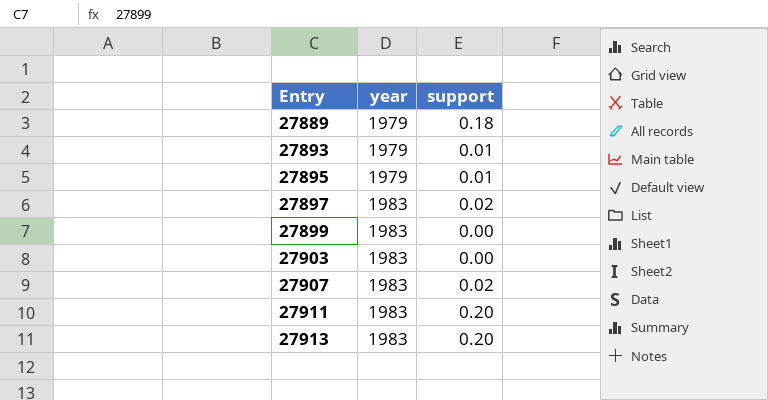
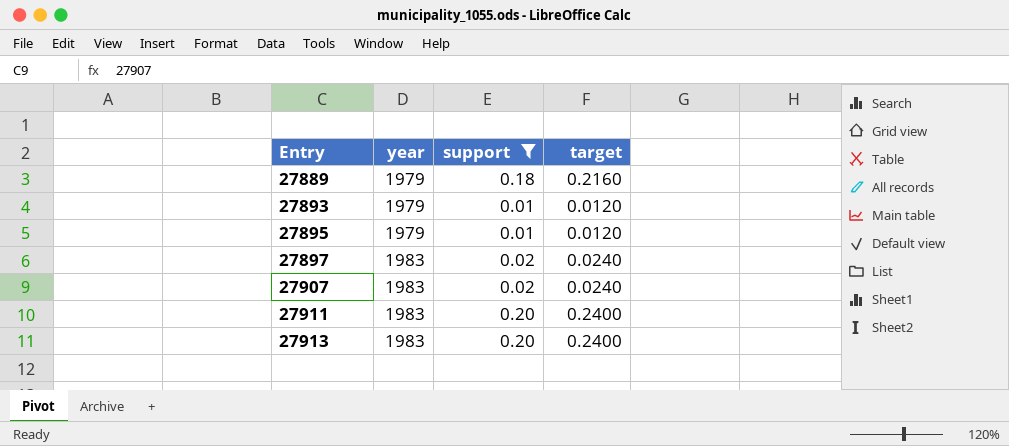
filter: none -> support != 0.00
column target | formula: none -> [support] * 1.2

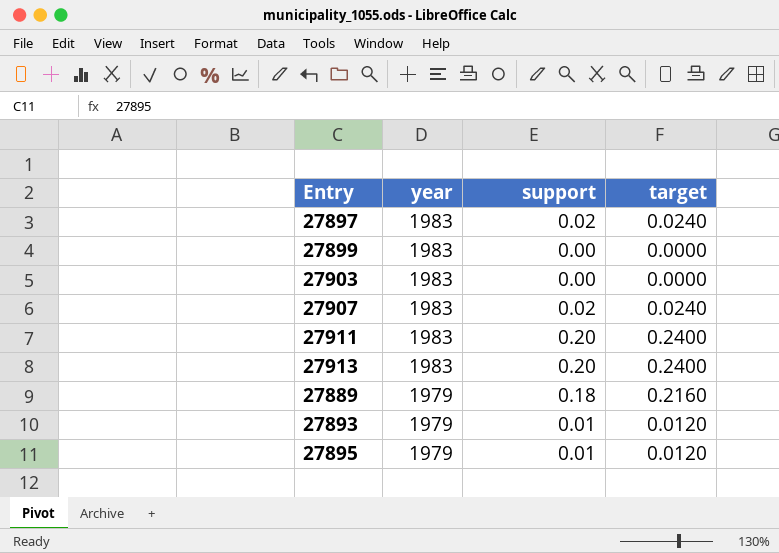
filter: support != 0.00 -> none
row order: Entry ascending -> year descending

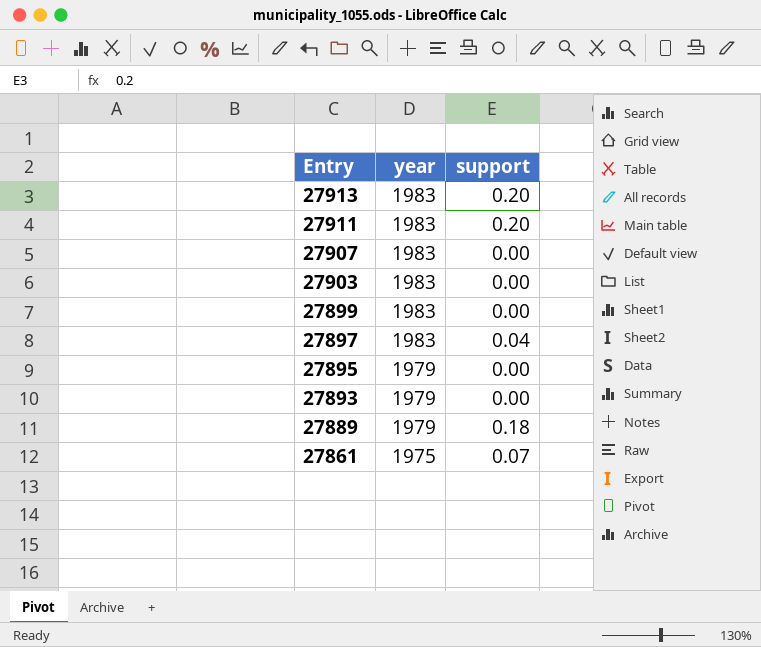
row order: year descending -> Entry descending
column target | formula: [support] * 1.2 -> none
27907 | support: 0.02 -> 0.00
27897 | support: 0.02 -> 0.04
27895 | support: 0.01 -> 0.00
27893 | support: 0.01 -> 0.00
row 27861: none -> 1975 | 0.07

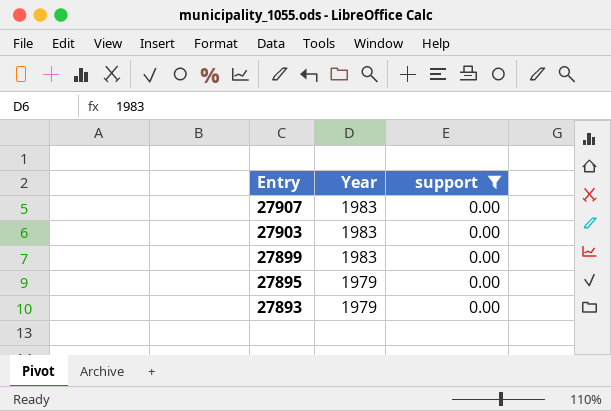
filter: none -> support = 0.00
column name: year -> Year

